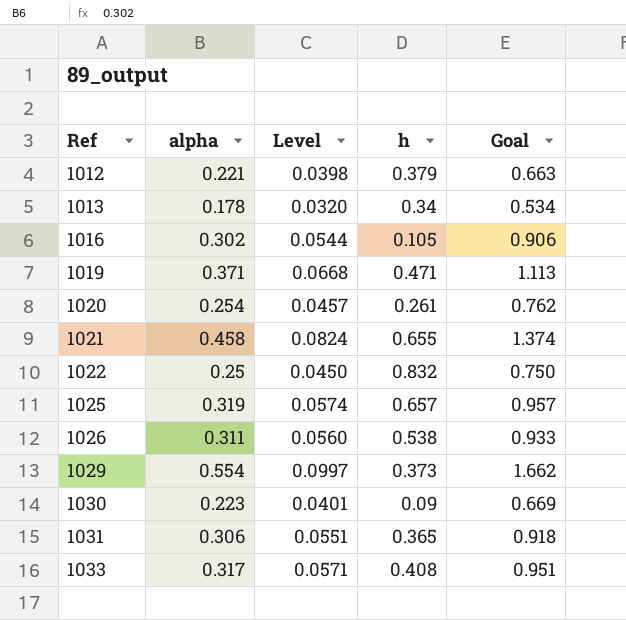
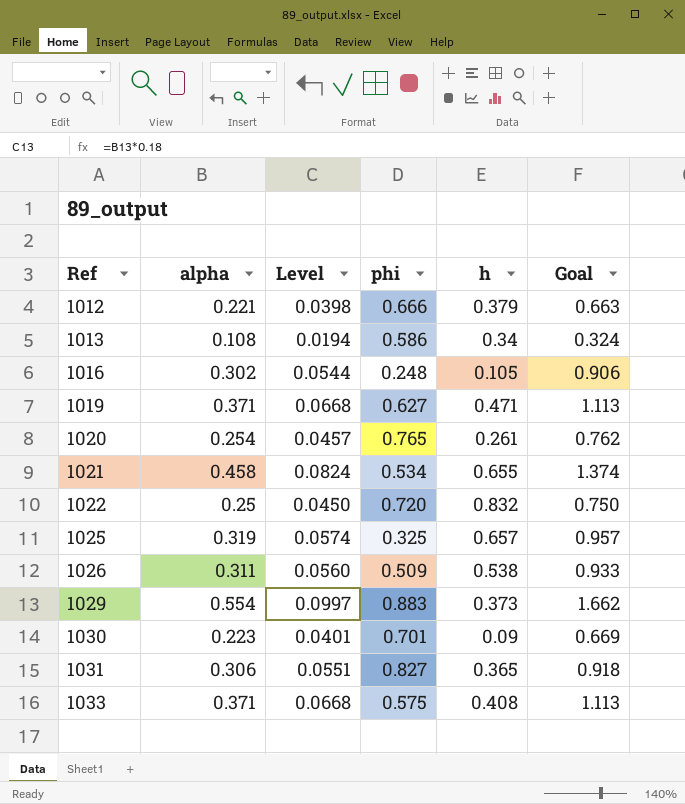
column phi | position: none -> 4
1013 | alpha: 0.178 -> 0.108
1013 | Level: 0.0320 -> 0.0194
1013 | Goal: 0.534 -> 0.324
1033 | alpha: 0.317 -> 0.371
1033 | Level: 0.0571 -> 0.0668
1033 | Goal: 0.951 -> 1.113

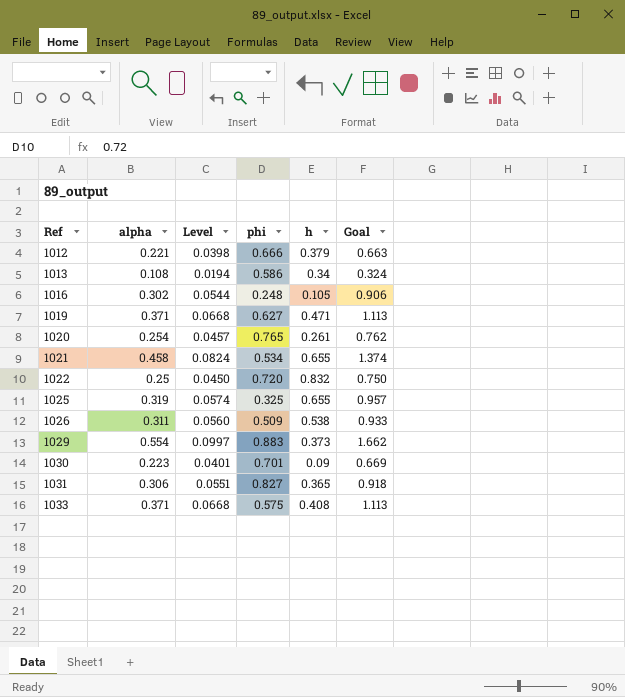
1025 | h: 0.657 -> 0.655

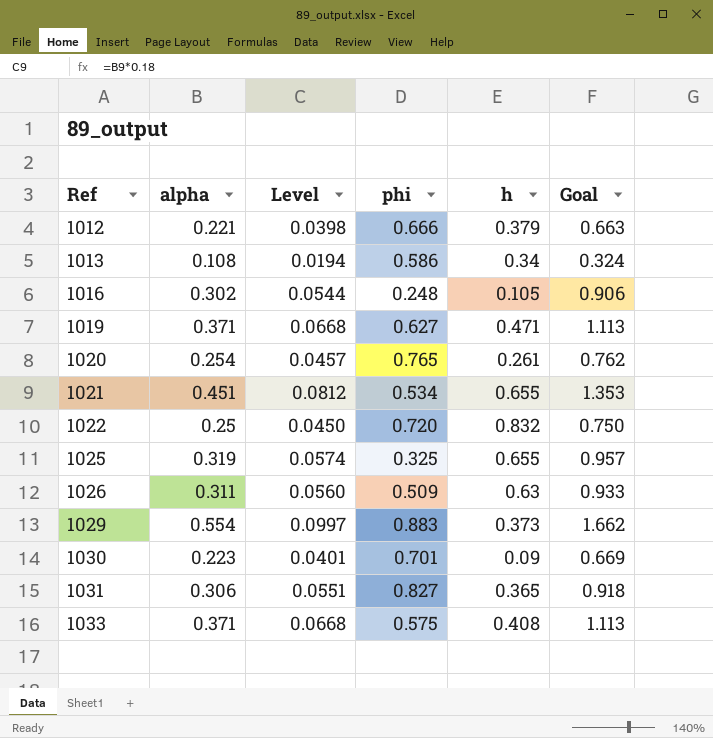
1021 | alpha: 0.458 -> 0.451
1021 | Level: 0.0824 -> 0.0812
1021 | Goal: 1.374 -> 1.353
1026 | h: 0.538 -> 0.63

